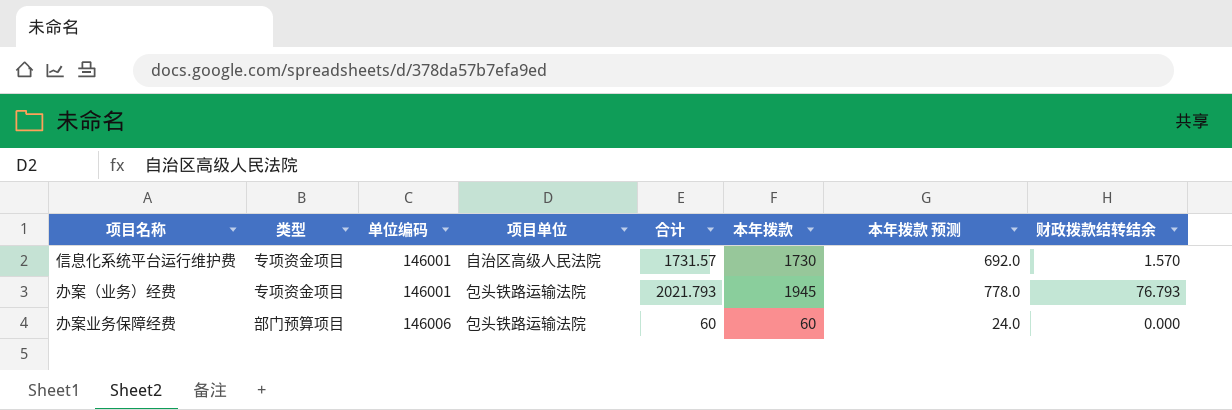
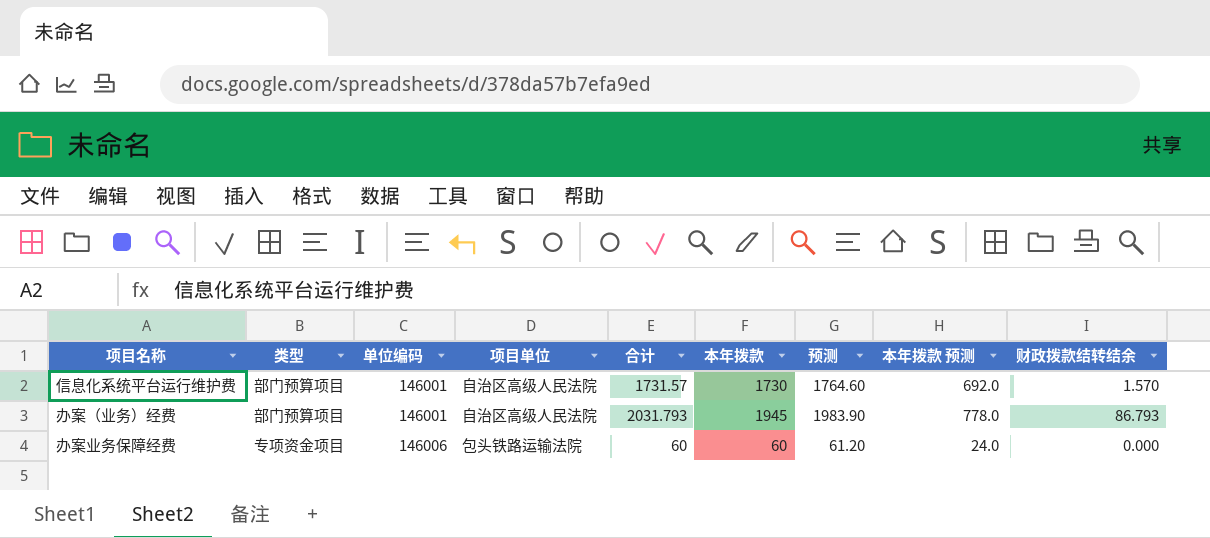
column 预测 | formula: none -> [本年拨款] * 1.02
信息化系统平台运行维护费 | 类型: 专项资金项目 -> 部门预算项目
办案（业务）经费 | 类型: 专项资金项目 -> 部门预算项目
办案（业务）经费 | 项目单位: 包头铁路运输法院 -> 自治区高级人民法院
办案（业务）经费 | 合计: 2021.793 -> 2031.793
办案（业务）经费 | 财政拨款结转结余: 76.793 -> 86.793
办案业务保障经费 | 类型: 部门预算项目 -> 专项资金项目

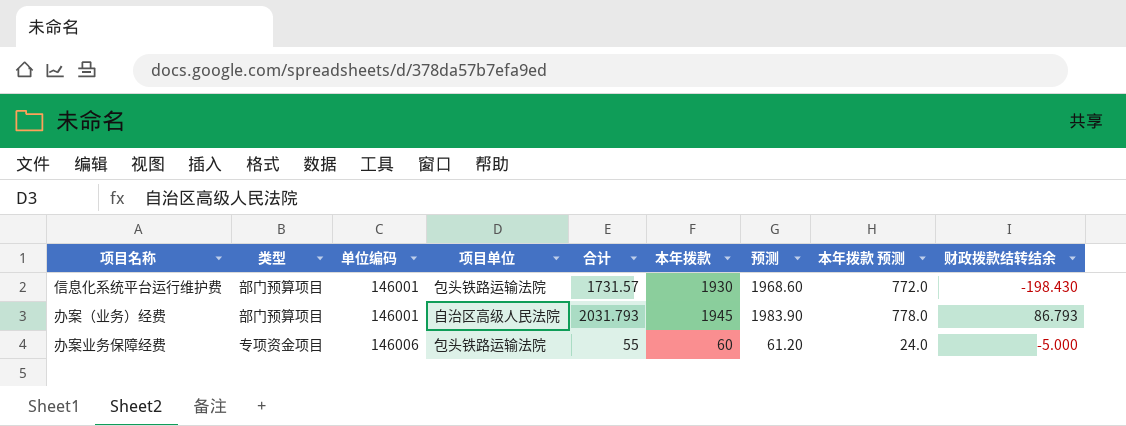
信息化系统平台运行维护费 | 项目单位: 自治区高级人民法院 -> 包头铁路运输法院
信息化系统平台运行维护费 | 本年拨款: 1730 -> 1930
信息化系统平台运行维护费 | 预测: 1764.60 -> 1968.60
信息化系统平台运行维护费 | 本年拨款 预测: 692.0 -> 772.0
信息化系统平台运行维护费 | 财政拨款结转结余: 1.570 -> -198.430
办案业务保障经费 | 合计: 60 -> 55
办案业务保障经费 | 财政拨款结转结余: 0.000 -> -5.000

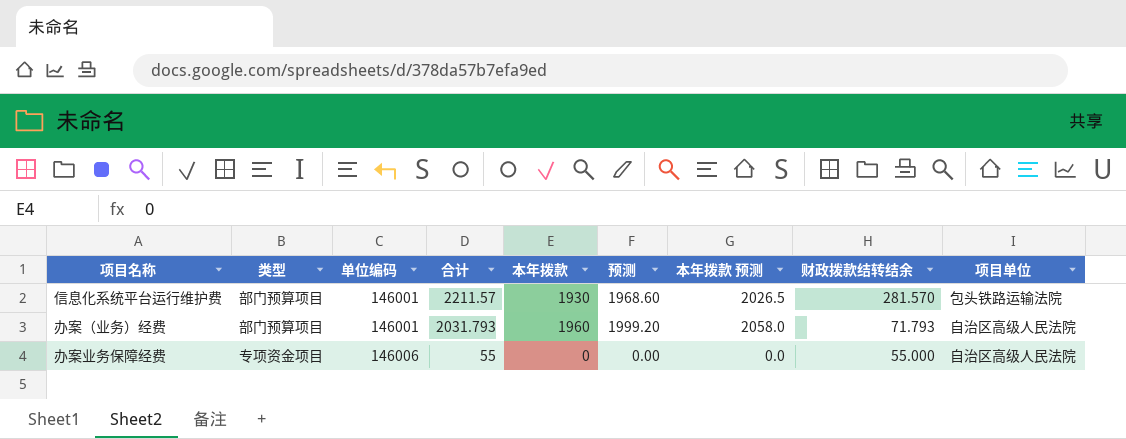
column 本年拨款 预测 | formula: [本年拨款] * 0.4 -> [本年拨款] * 1.05
column 项目单位 | position: 4 -> 9
信息化系统平台运行维护费 | 合计: 1731.57 -> 2211.57
信息化系统平台运行维护费 | 财政拨款结转结余: -198.430 -> 281.570
办案（业务）经费 | 本年拨款: 1945 -> 1960
办案（业务）经费 | 预测: 1983.90 -> 1999.20
办案（业务）经费 | 财政拨款结转结余: 86.793 -> 71.793
办案业务保障经费 | 本年拨款: 60 -> 0
办案业务保障经费 | 预测: 61.20 -> 0.00
办案业务保障经费 | 财政拨款结转结余: -5.000 -> 55.000
办案业务保障经费 | 项目单位: 包头铁路运输法院 -> 自治区高级人民法院

